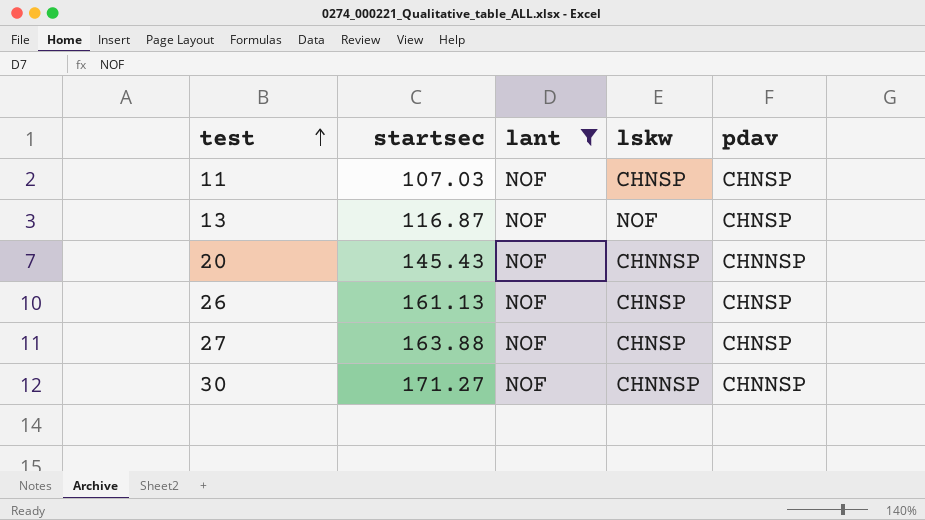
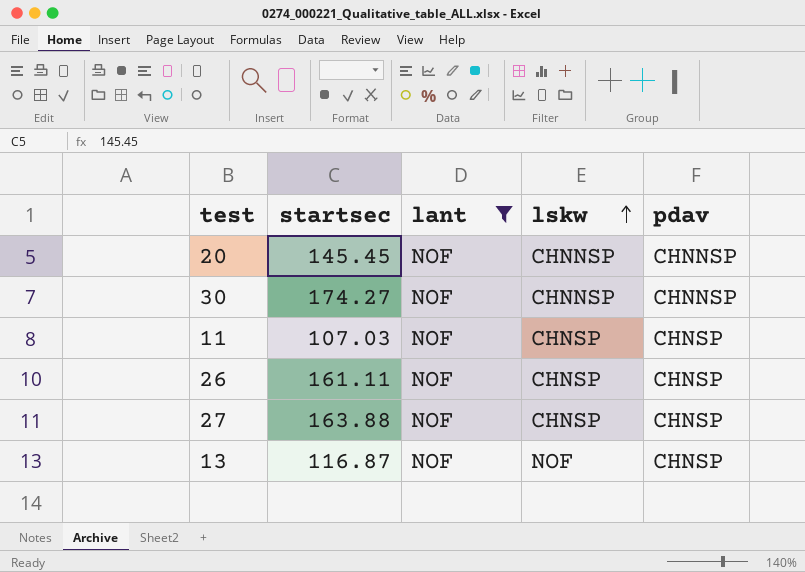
row order: test ascending -> lskw ascending
20 | startsec: 145.43 -> 145.45
30 | startsec: 171.27 -> 174.27
26 | startsec: 161.13 -> 161.11

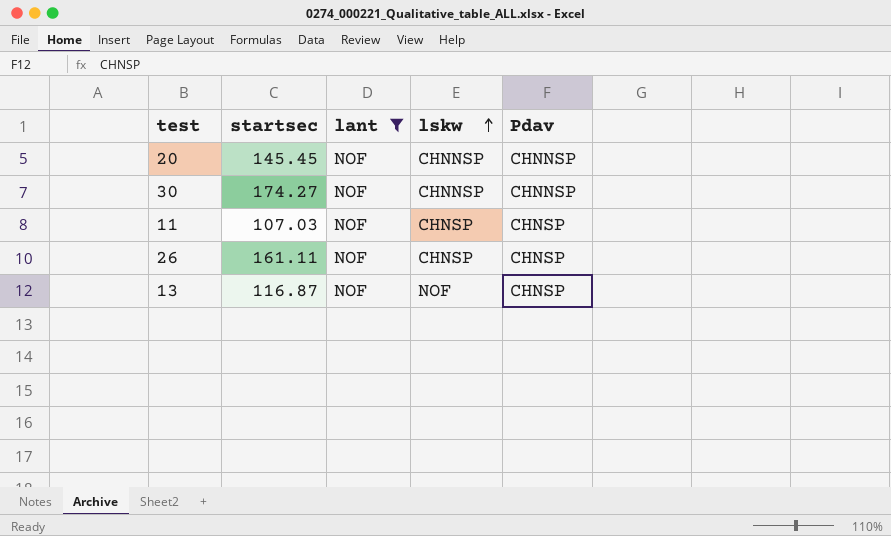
column name: pdav -> Pdav
row 27: 163.88 | NOF | CHNSP | CHNSP -> none

